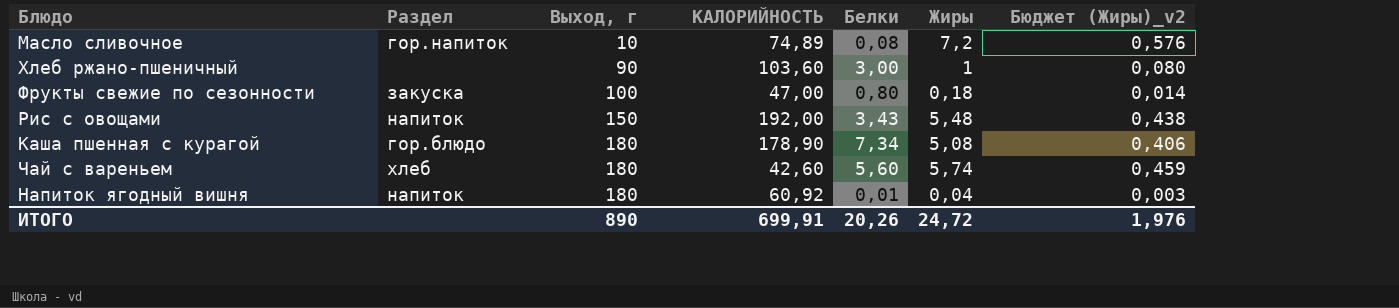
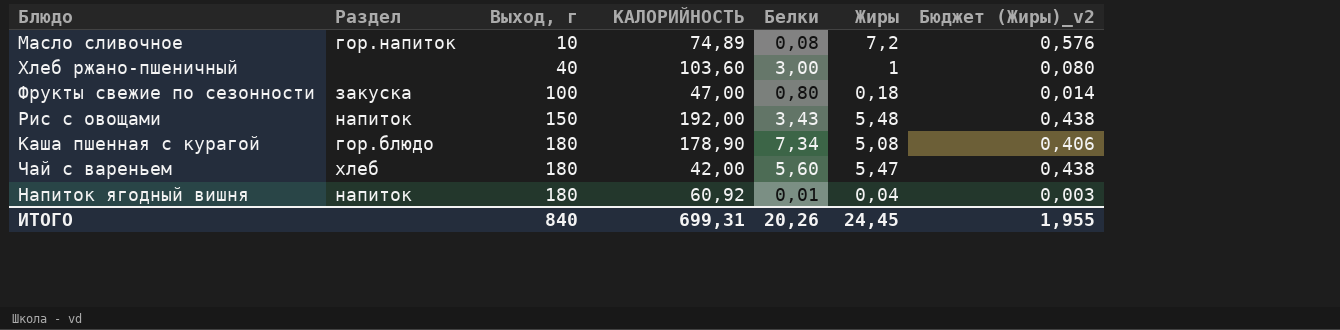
Хлеб ржано-пшеничный | Выход, г: 90 -> 40
Чай с вареньем | КАЛОРИЙНОСТЬ: 42,60 -> 42,00
Чай с вареньем | Жиры: 5,74 -> 5,47
Чай с вареньем | Бюджет (Жиры)_v2: 0,459 -> 0,438
ИТОГО | Выход, г: 890 -> 840
ИТОГО | КАЛОРИЙНОСТЬ: 699,91 -> 699,31
ИТОГО | Жиры: 24,72 -> 24,45
ИТОГО | Бюджет (Жиры)_v2: 1,976 -> 1,955

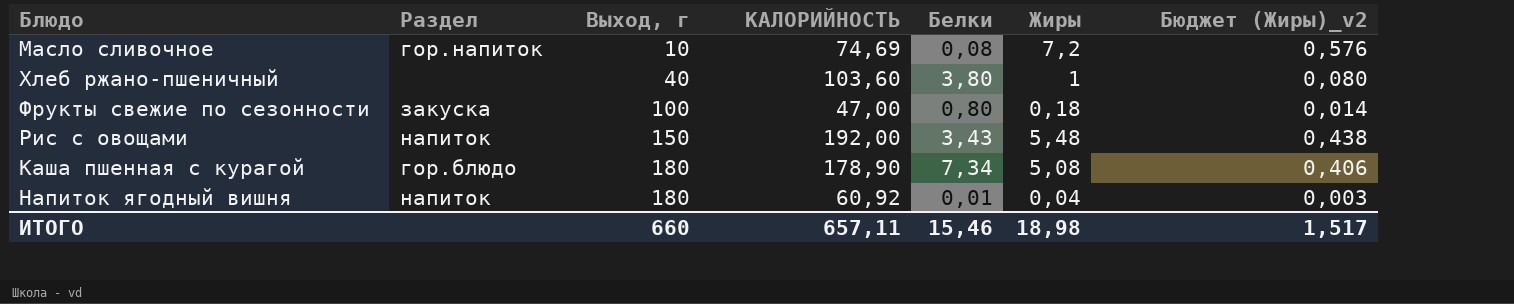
row Чай с вареньем: хлеб | 180 | 42,00 | 5,60 | 5,47 | 0,438 -> none
Масло сливочное | КАЛОРИЙНОСТЬ: 74,89 -> 74,69
Хлеб ржано-пшеничный | Белки: 3,00 -> 3,80
ИТОГО | Выход, г: 840 -> 660
ИТОГО | КАЛОРИЙНОСТЬ: 699,31 -> 657,11
ИТОГО | Белки: 20,26 -> 15,46
ИТОГО | Жиры: 24,45 -> 18,98
ИТОГО | Бюджет (Жиры)_v2: 1,955 -> 1,517

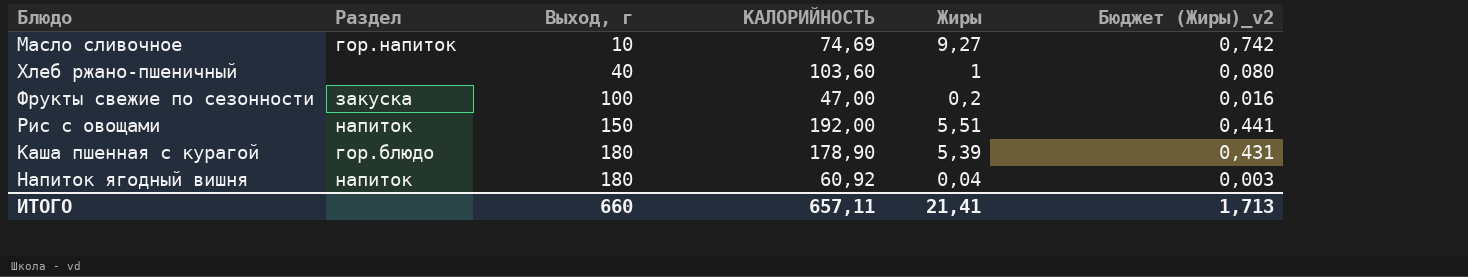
column Белки | position: 5 -> none
Масло сливочное | Жиры: 7,2 -> 9,27
Масло сливочное | Бюджет (Жиры)_v2: 0,576 -> 0,742
Фрукты свежие по сезонности | Жиры: 0,18 -> 0,2
Фрукты свежие по сезонности | Бюджет (Жиры)_v2: 0,014 -> 0,016
Рис с овощами | Жиры: 5,48 -> 5,51
Рис с овощами | Бюджет (Жиры)_v2: 0,438 -> 0,441
Каша пшенная с курагой | Жиры: 5,08 -> 5,39
Каша пшенная с курагой | Бюджет (Жиры)_v2: 0,406 -> 0,431
ИТОГО | Жиры: 18,98 -> 21,41
ИТОГО | Бюджет (Жиры)_v2: 1,517 -> 1,713

